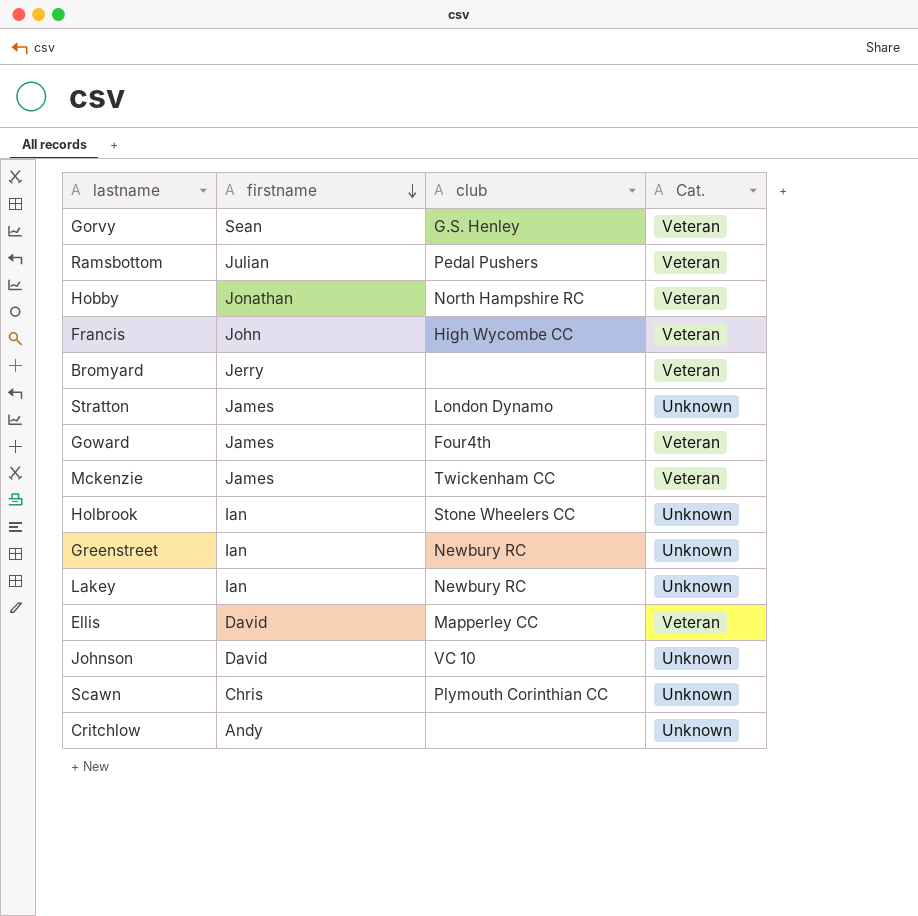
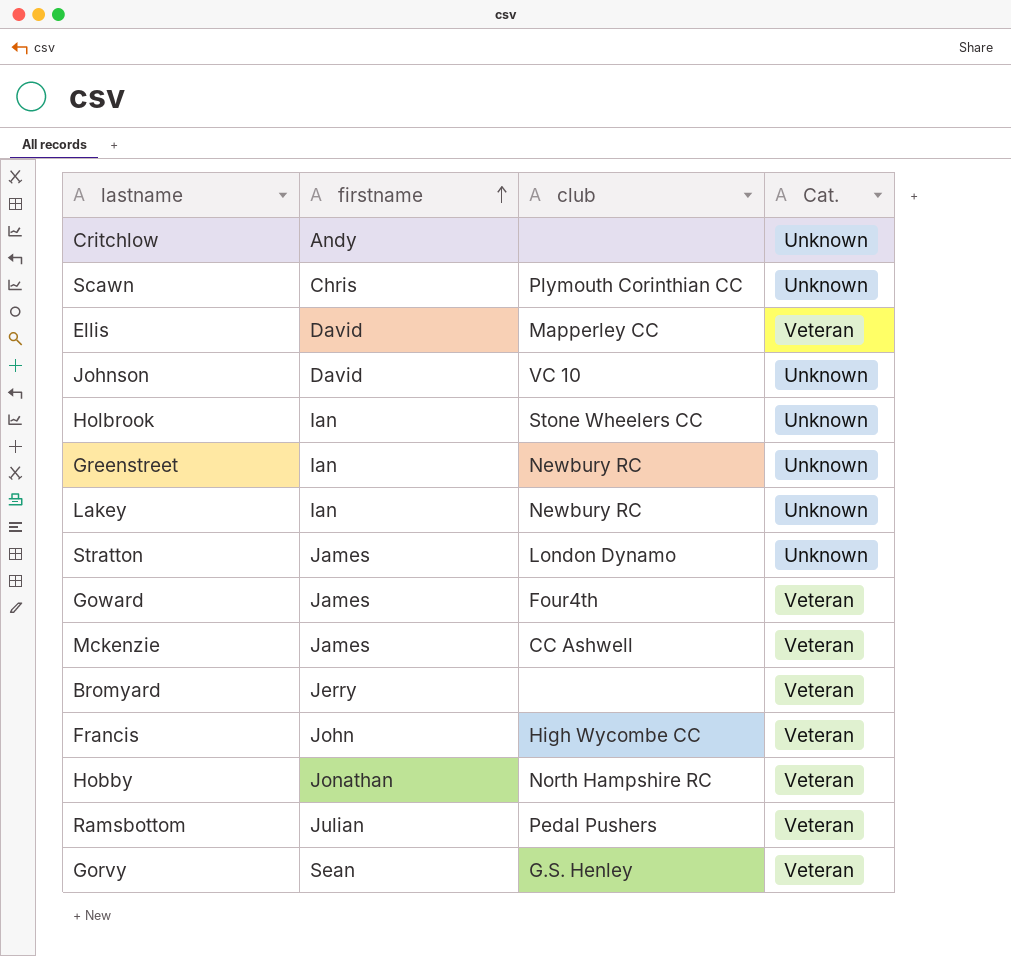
row order: firstname descending -> firstname ascending
Mckenzie | club: Twickenham CC -> CC Ashwell

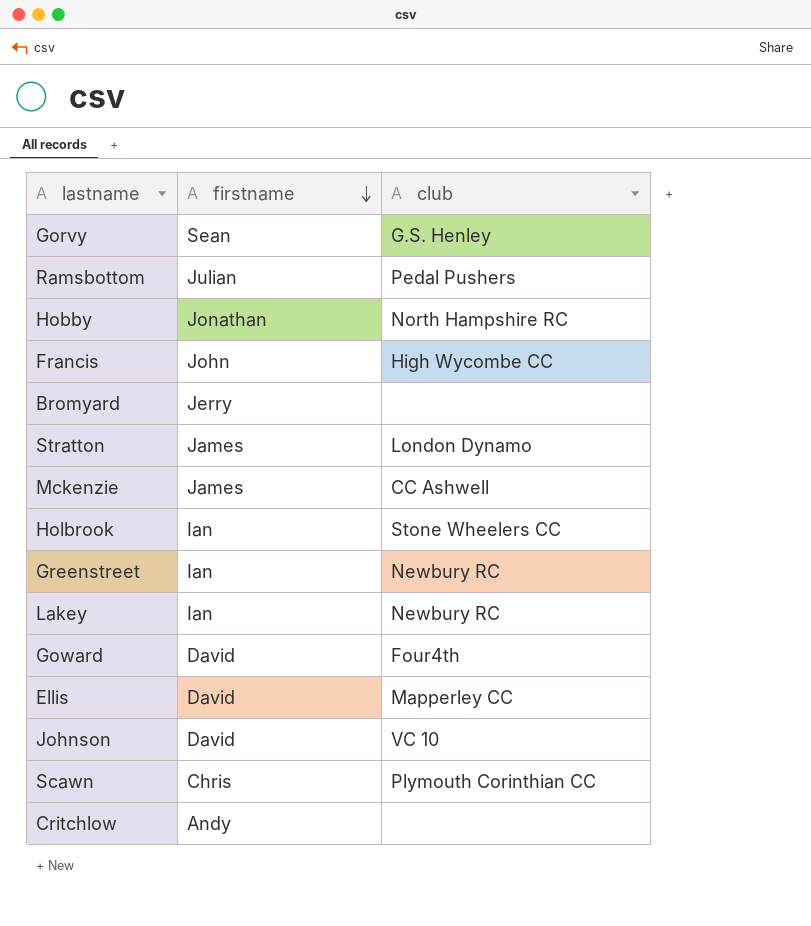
row order: firstname ascending -> firstname descending
column Cat. | position: 4 -> none
Goward | firstname: James -> David

